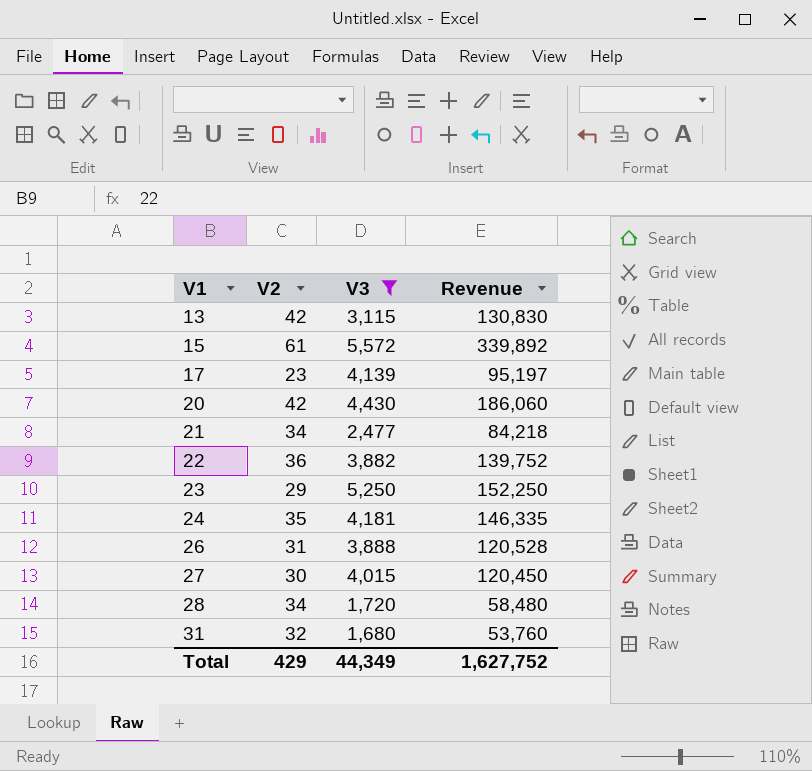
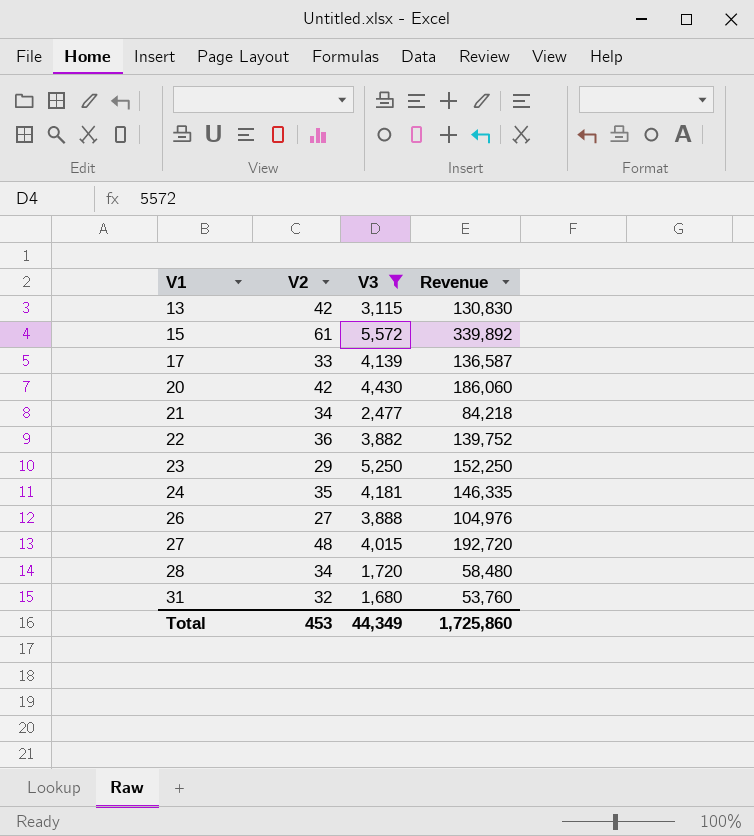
17 | V2: 23 -> 33
17 | Revenue: 95,197 -> 136,587
26 | V2: 31 -> 27
26 | Revenue: 120,528 -> 104,976
27 | V2: 30 -> 48
27 | Revenue: 120,450 -> 192,720
Total | V2: 429 -> 453
Total | Revenue: 1,627,752 -> 1,725,860

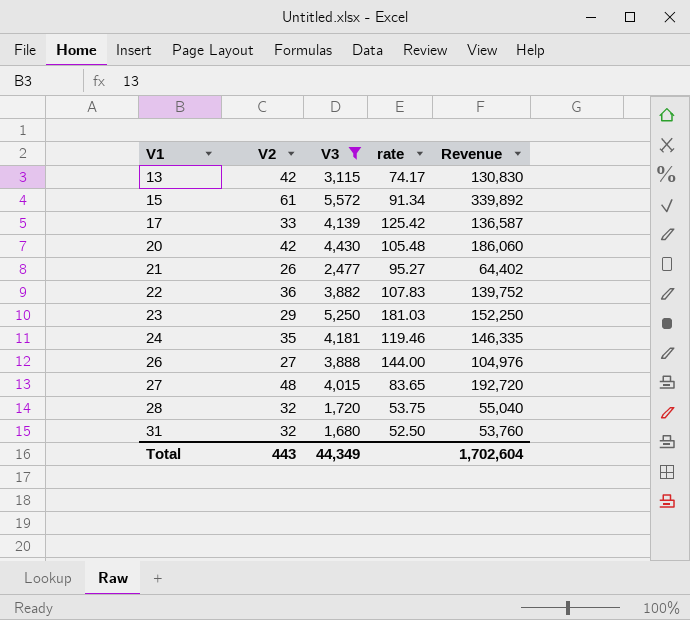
column rate | formula: none -> [V3] / [V2]
21 | V2: 34 -> 26
21 | Revenue: 84,218 -> 64,402
28 | V2: 34 -> 32
28 | Revenue: 58,480 -> 55,040
Total | V2: 453 -> 443
Total | Revenue: 1,725,860 -> 1,702,604

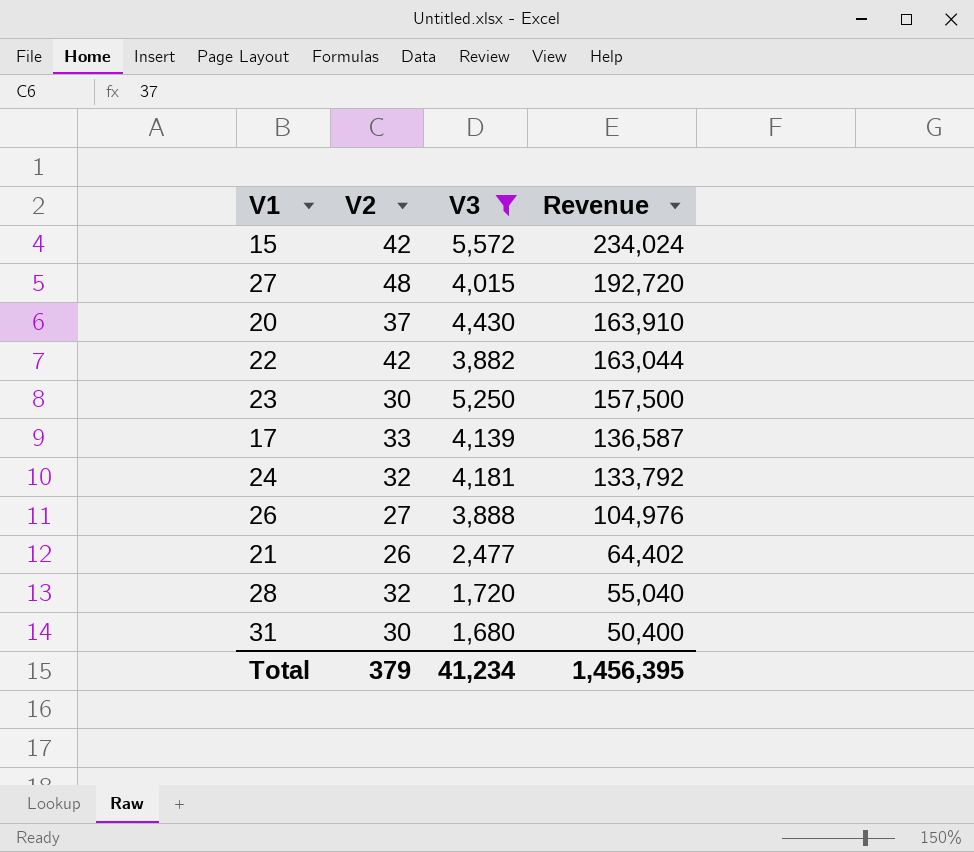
row order: V1 ascending -> Revenue descending
column rate | formula: [V3] / [V2] -> none
row 13: 42 | 3,115 | 74.17 | 130,830 -> none
15 | V2: 61 -> 42
15 | Revenue: 339,892 -> 234,024
20 | V2: 42 -> 37
20 | Revenue: 186,060 -> 163,910
22 | V2: 36 -> 42
22 | Revenue: 139,752 -> 163,044
23 | V2: 29 -> 30
23 | Revenue: 152,250 -> 157,500
24 | V2: 35 -> 32
24 | Revenue: 146,335 -> 133,792
31 | V2: 32 -> 30
31 | Revenue: 53,760 -> 50,400
Total | V2: 443 -> 379
Total | V3: 44,349 -> 41,234
Total | Revenue: 1,702,604 -> 1,456,395

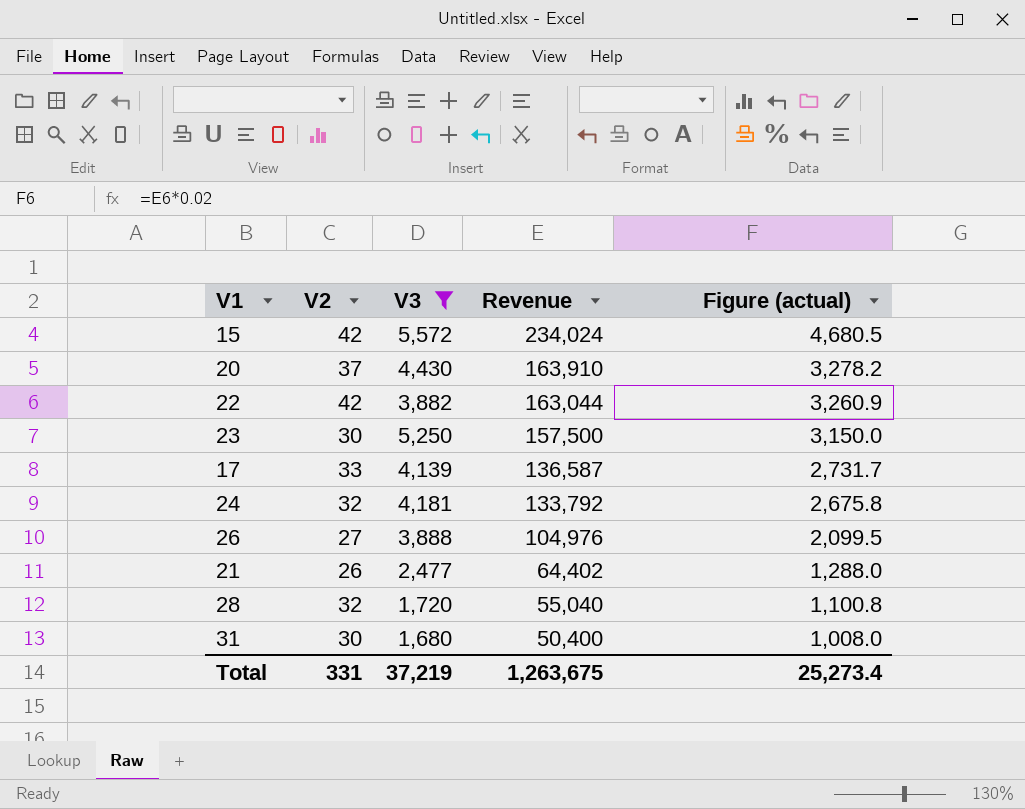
column Figure (actual) | formula: none -> [Revenue] * 0.02
row 27: 48 | 4,015 | 192,720 -> none
Total | V2: 379 -> 331
Total | V3: 41,234 -> 37,219
Total | Revenue: 1,456,395 -> 1,263,675

